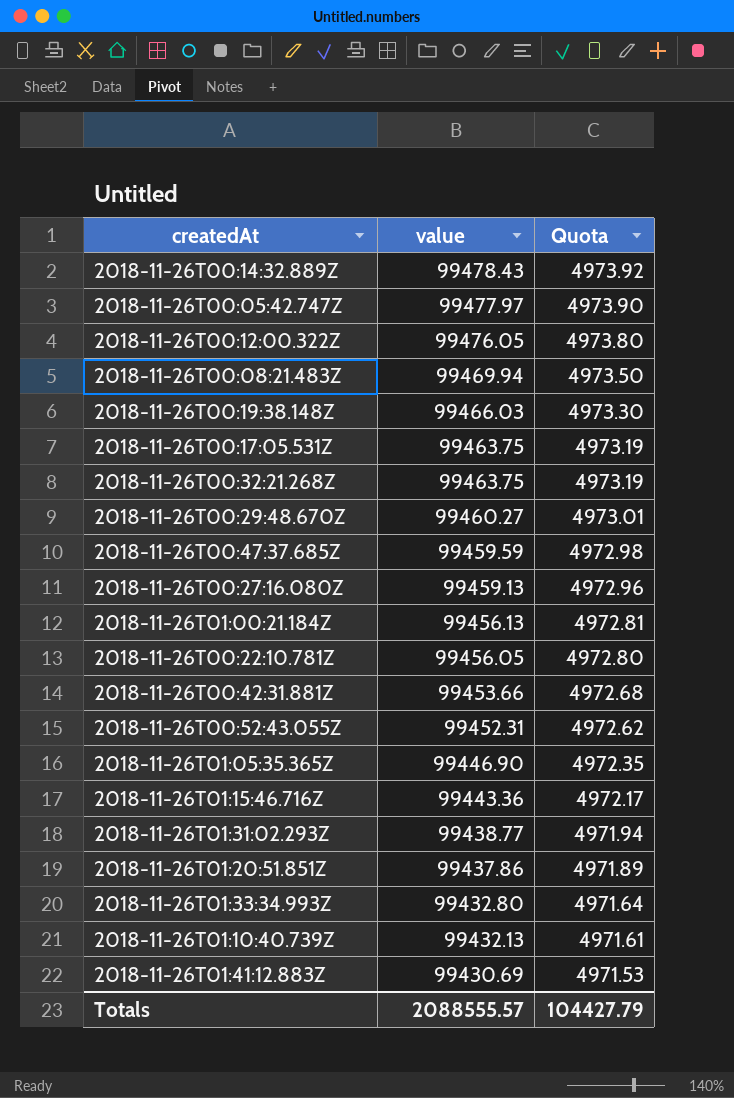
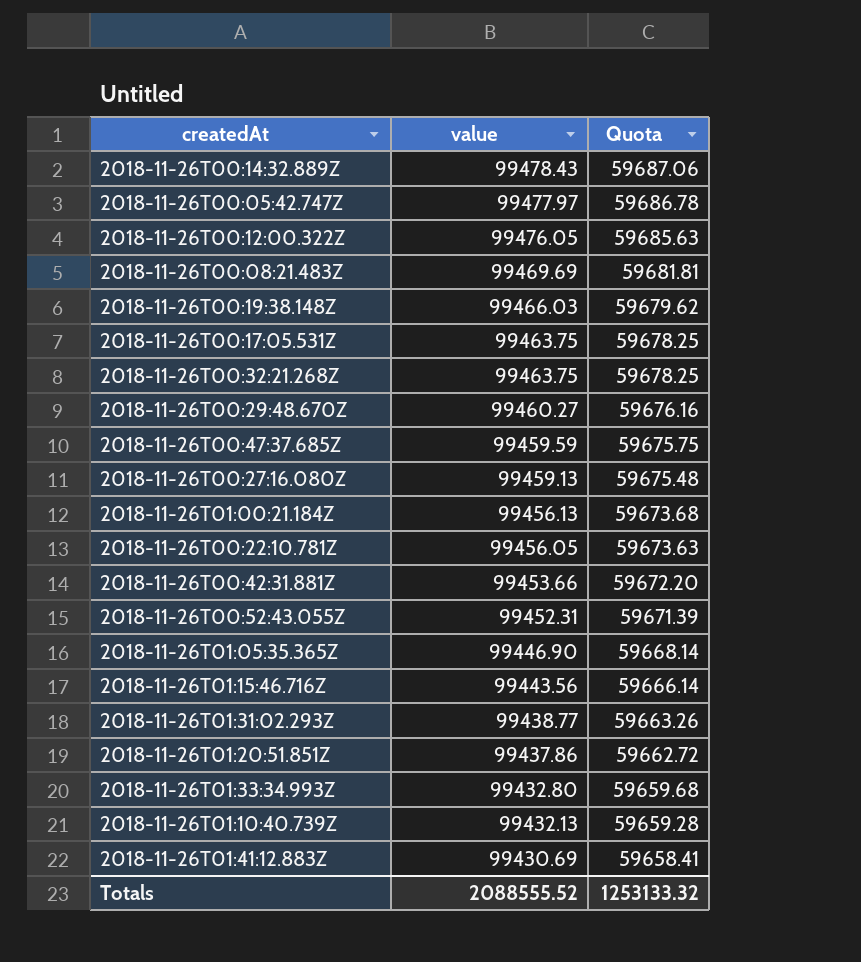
column Quota | formula: [value] * 0.05 -> [value] * 0.6
2018-11-26T00:08:21.483Z | value: 99469.94 -> 99469.69
2018-11-26T01:15:46.716Z | value: 99443.36 -> 99443.56
Totals | value: 2088555.57 -> 2088555.52
Totals | Quota: 104427.79 -> 1253133.32

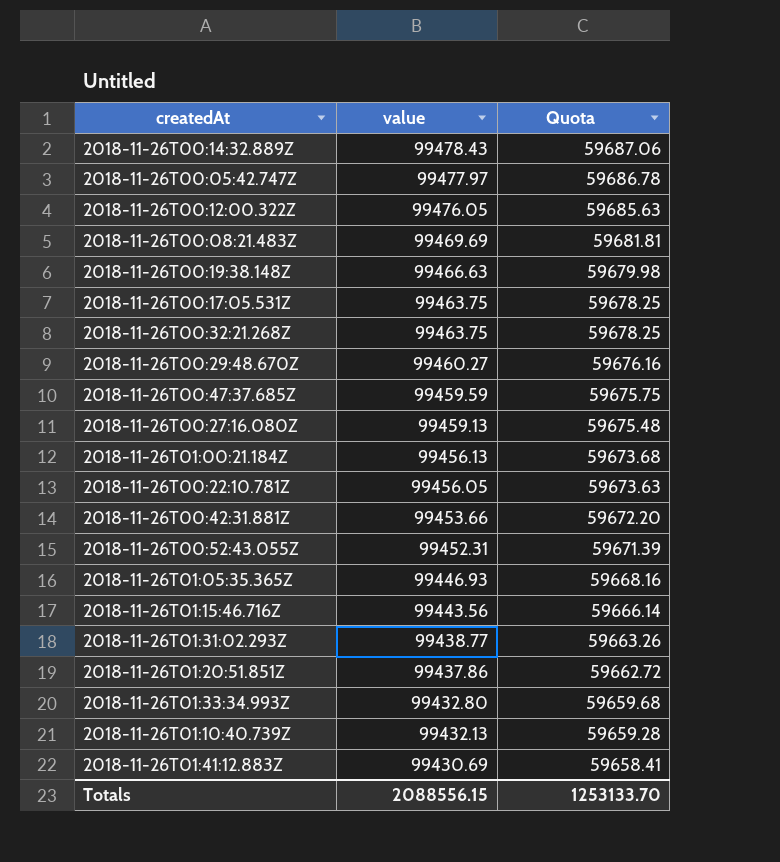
2018-11-26T00:19:38.148Z | value: 99466.03 -> 99466.63
2018-11-26T00:19:38.148Z | Quota: 59679.62 -> 59679.98
2018-11-26T01:05:35.365Z | value: 99446.90 -> 99446.93
2018-11-26T01:05:35.365Z | Quota: 59668.14 -> 59668.16
Totals | value: 2088555.52 -> 2088556.15
Totals | Quota: 1253133.32 -> 1253133.70

